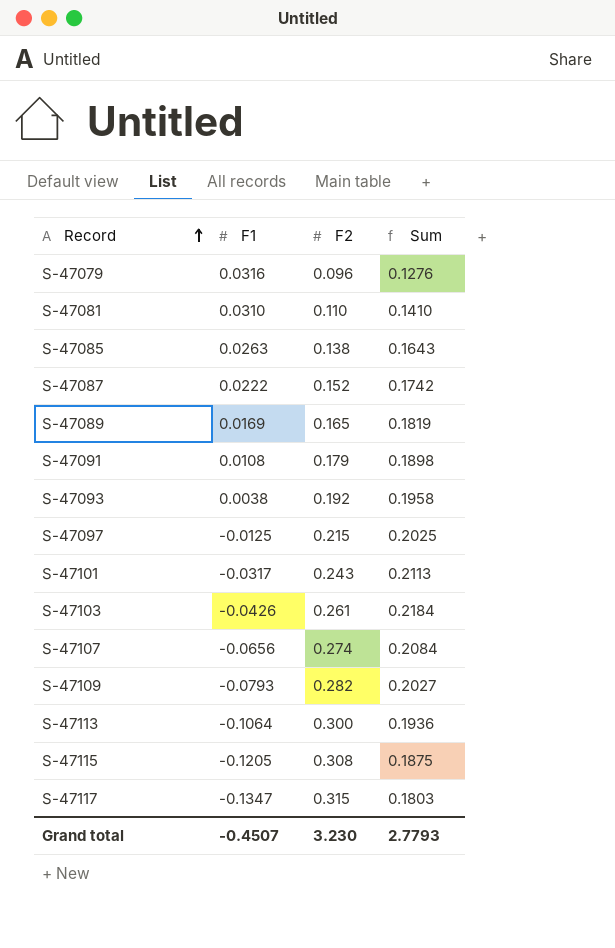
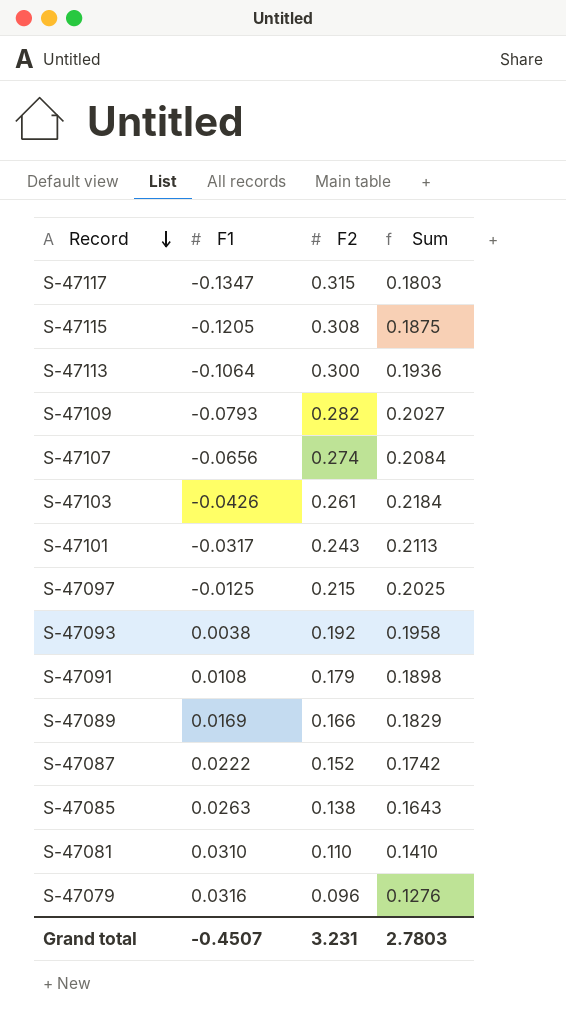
row order: Record ascending -> Record descending
S-47089 | F2: 0.165 -> 0.166
S-47089 | Sum: 0.1819 -> 0.1829
Grand total | F2: 3.230 -> 3.231
Grand total | Sum: 2.7793 -> 2.7803

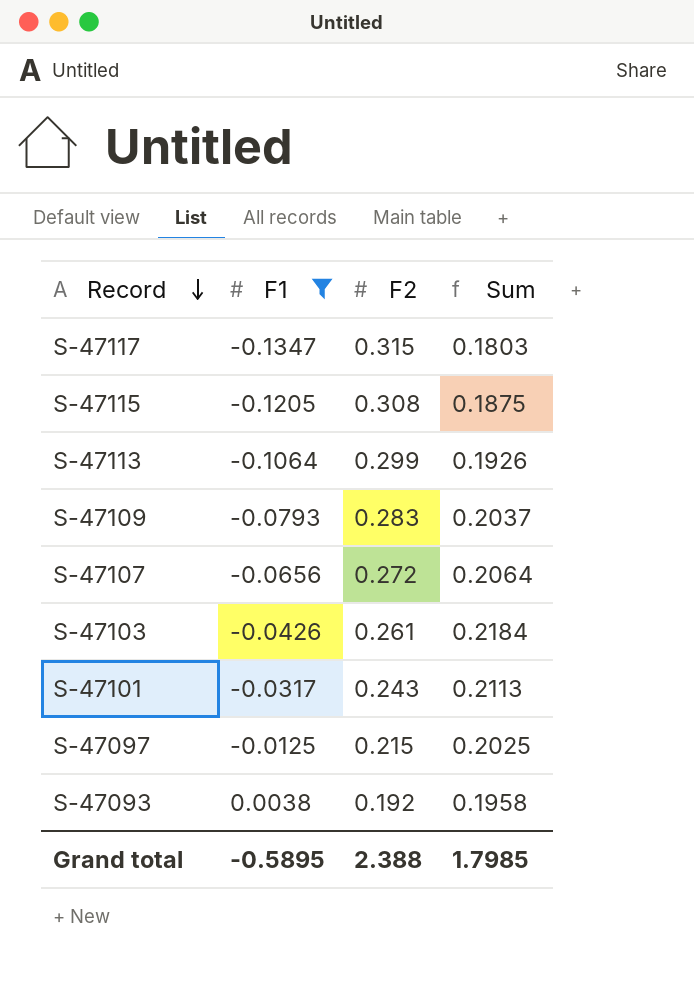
filter: none -> F1 <= 0.0038
S-47113 | F2: 0.300 -> 0.299
S-47113 | Sum: 0.1936 -> 0.1926
S-47109 | F2: 0.282 -> 0.283
S-47109 | Sum: 0.2027 -> 0.2037
S-47107 | F2: 0.274 -> 0.272
S-47107 | Sum: 0.2084 -> 0.2064
Grand total | F1: -0.4507 -> -0.5895
Grand total | F2: 3.231 -> 2.388
Grand total | Sum: 2.7803 -> 1.7985

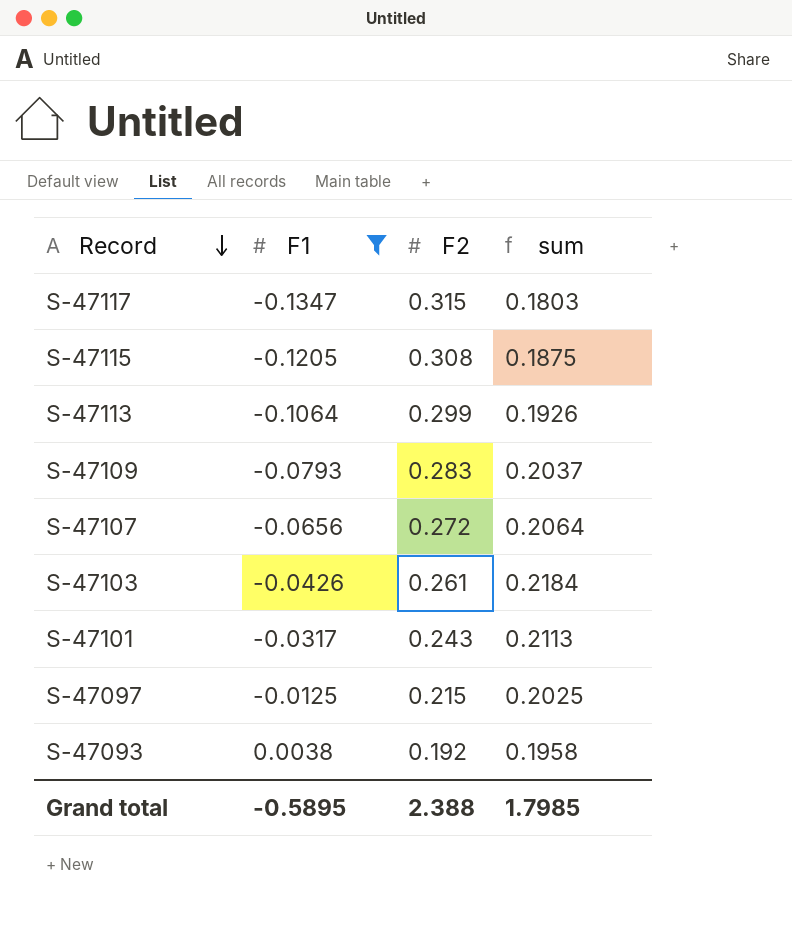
column name: Sum -> sum

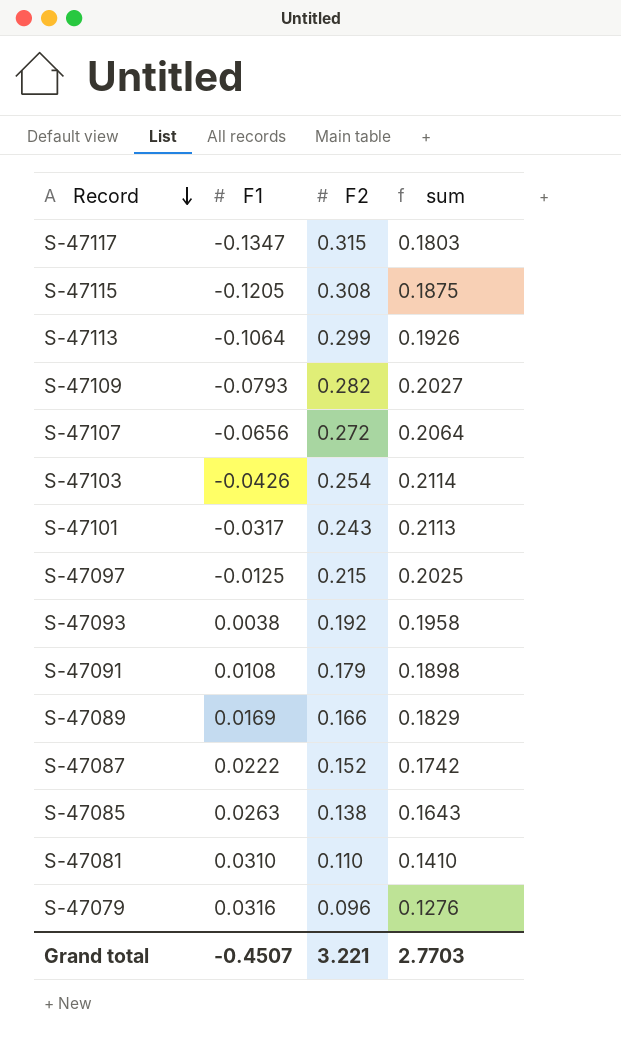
filter: F1 <= 0.0038 -> none
S-47109 | F2: 0.283 -> 0.282
S-47109 | sum: 0.2037 -> 0.2027
S-47103 | F2: 0.261 -> 0.254
S-47103 | sum: 0.2184 -> 0.2114
Grand total | F1: -0.5895 -> -0.4507
Grand total | F2: 2.388 -> 3.221
Grand total | sum: 1.7985 -> 2.7703

